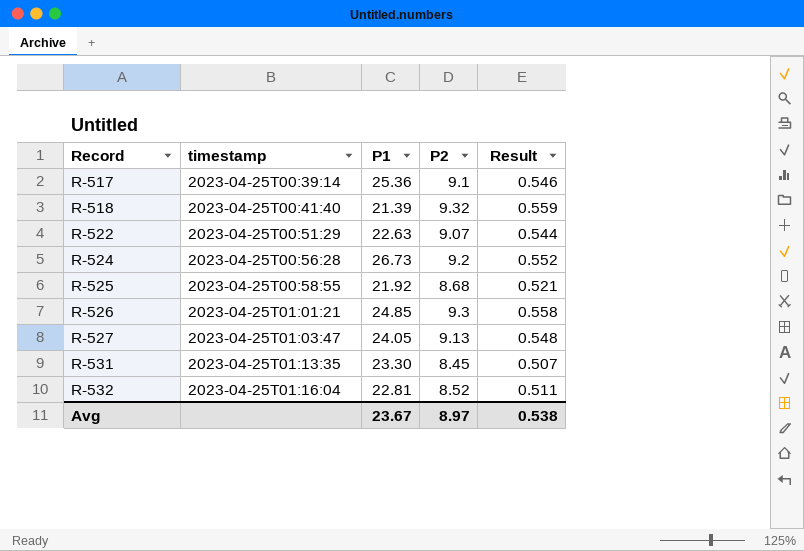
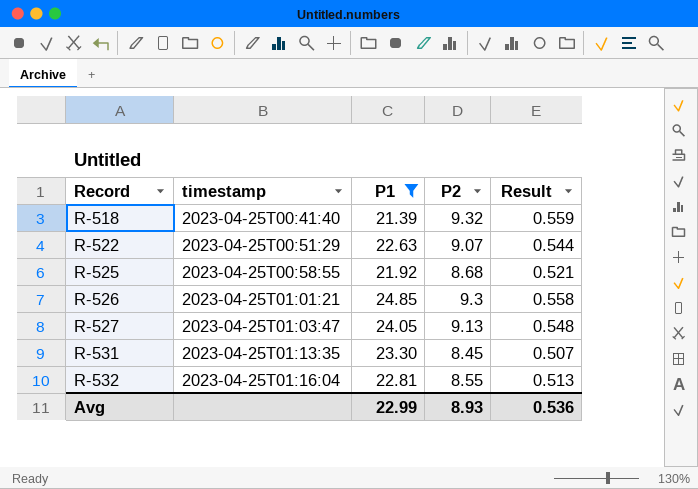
filter: none -> P1 <= 24.85
R-532 | P2: 8.52 -> 8.55
R-532 | Result: 0.511 -> 0.513
Avg | P1: 23.67 -> 22.99
Avg | P2: 8.97 -> 8.93
Avg | Result: 0.538 -> 0.536

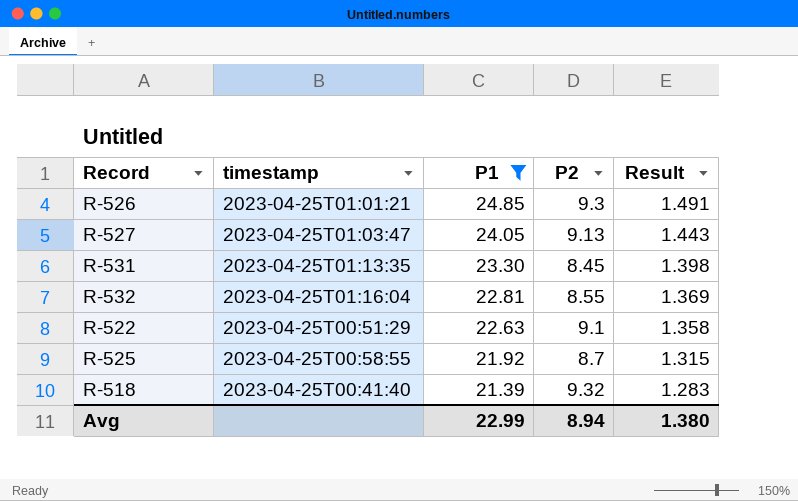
row order: Record ascending -> P1 descending
column Result | formula: [P2] * 0.06 -> [P1] * 0.06
R-522 | P2: 9.07 -> 9.1
R-525 | P2: 8.68 -> 8.7
Avg | P2: 8.93 -> 8.94
Avg | Result: 0.536 -> 1.380

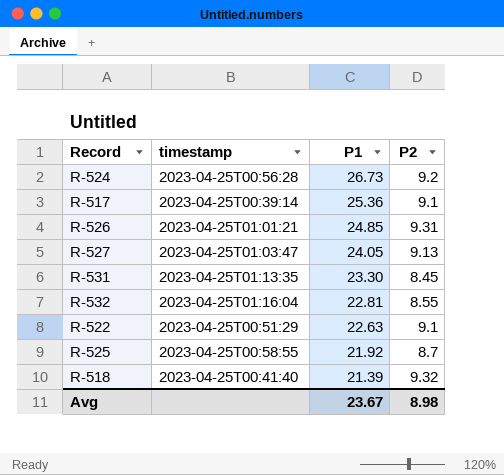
filter: P1 <= 24.85 -> none
column Result | formula: [P1] * 0.06 -> none
R-526 | P2: 9.3 -> 9.31
Avg | P1: 22.99 -> 23.67
Avg | P2: 8.94 -> 8.98

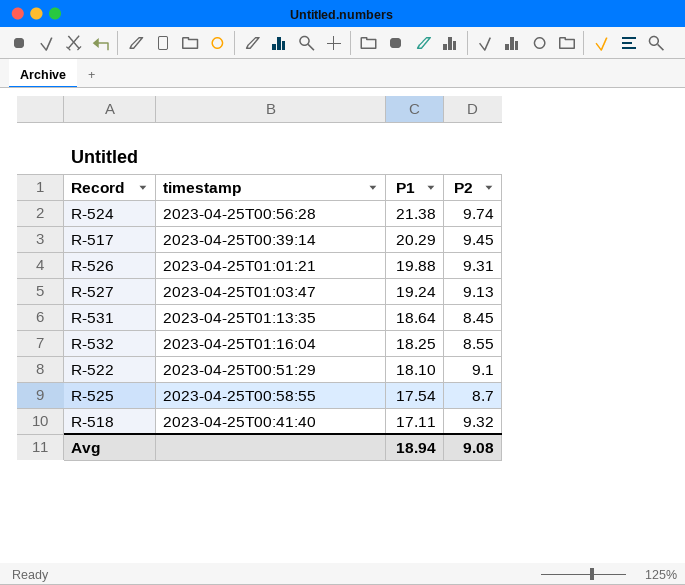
R-524 | P1: 26.73 -> 21.38
R-524 | P2: 9.2 -> 9.74
R-517 | P1: 25.36 -> 20.29
R-517 | P2: 9.1 -> 9.45
R-526 | P1: 24.85 -> 19.88
R-527 | P1: 24.05 -> 19.24
R-531 | P1: 23.30 -> 18.64
R-532 | P1: 22.81 -> 18.25
R-522 | P1: 22.63 -> 18.10
R-525 | P1: 21.92 -> 17.54
R-518 | P1: 21.39 -> 17.11
Avg | P1: 23.67 -> 18.94
Avg | P2: 8.98 -> 9.08

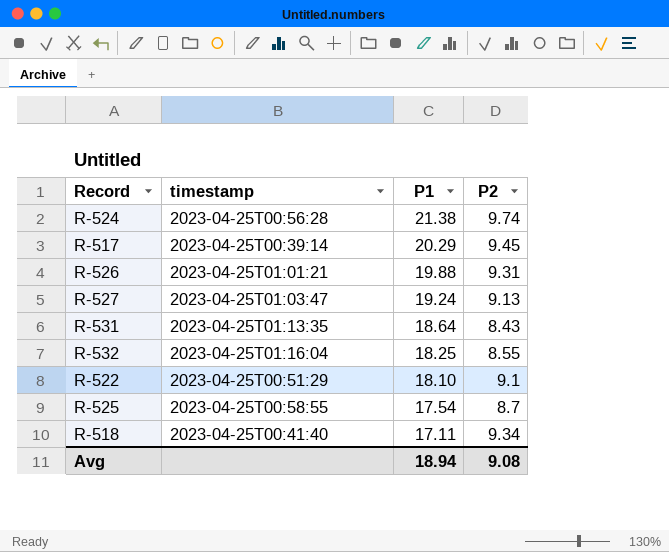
R-531 | P2: 8.45 -> 8.43
R-518 | P2: 9.32 -> 9.34

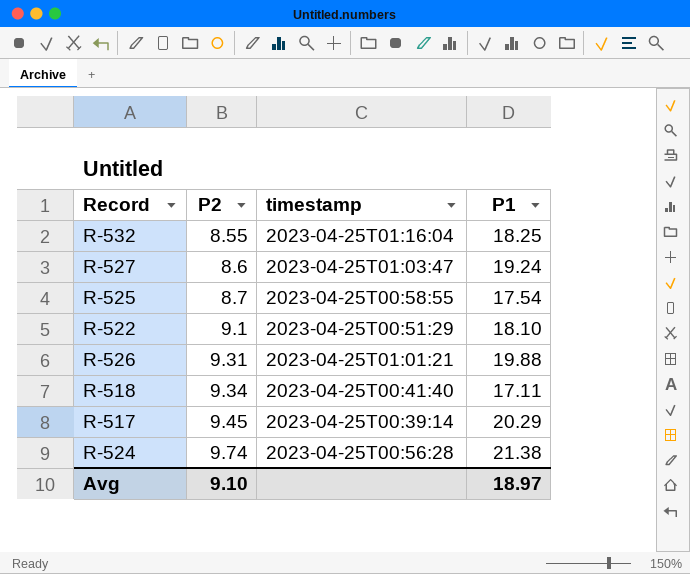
row order: P1 descending -> P2 ascending
column P2 | position: 4 -> 2
row R-531: 2023-04-25T01:13:35 | 18.64 | 8.43 -> none
R-527 | P2: 9.13 -> 8.6
Avg | P2: 9.08 -> 9.10
Avg | P1: 18.94 -> 18.97

